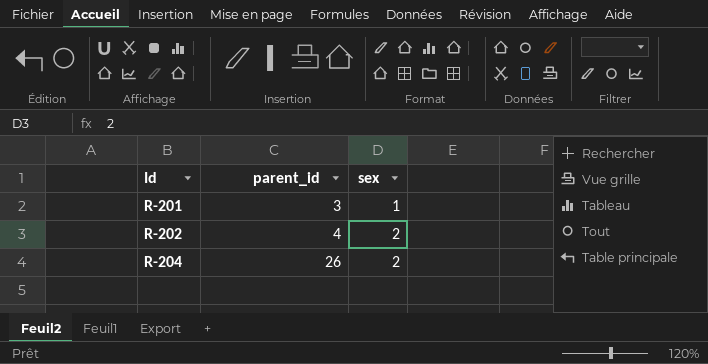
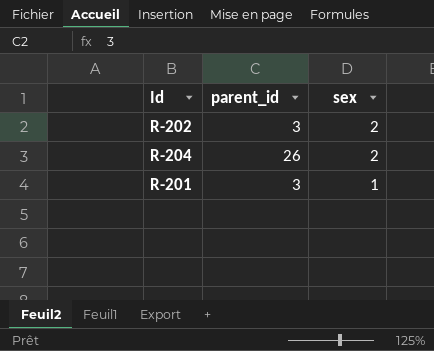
row order: Id ascending -> sex descending
R-202 | parent_id: 4 -> 3

